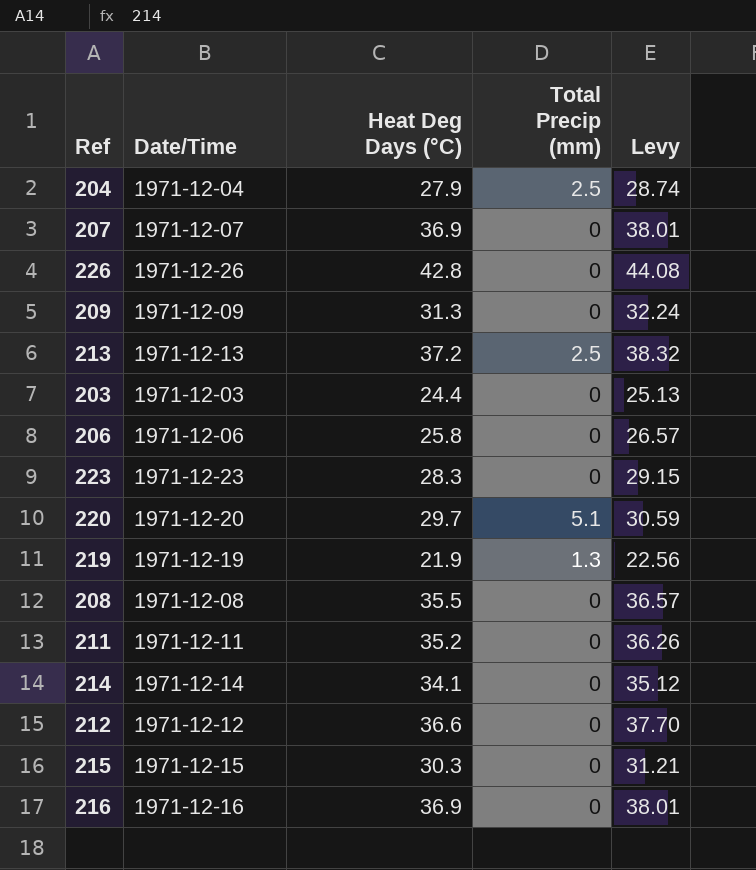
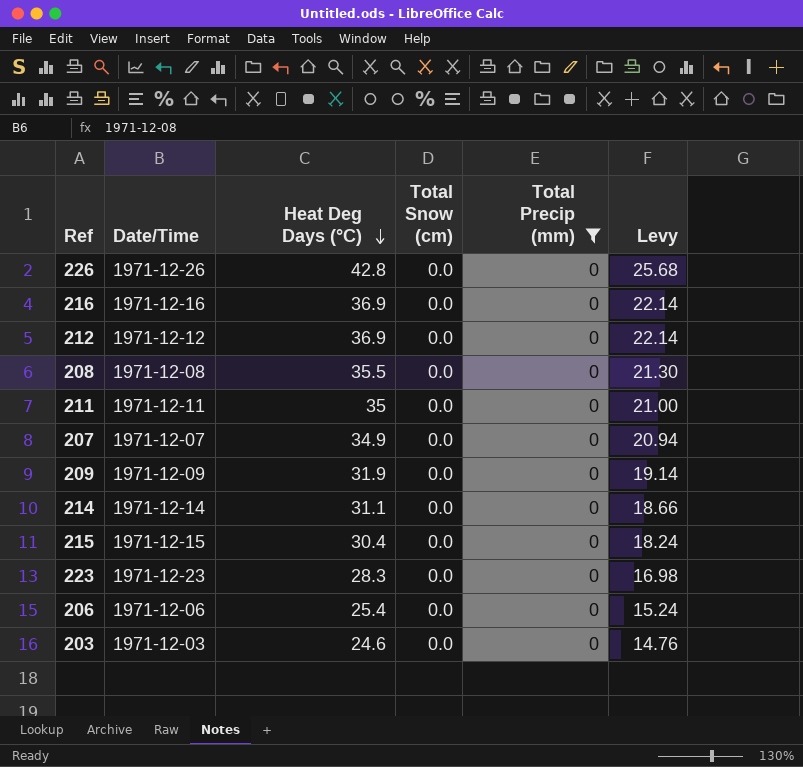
filter: none -> Total Precip (mm) = 0
row order: none -> Heat Deg Days (°C) descending
column Total Snow (cm) | position: none -> 4
column Levy | formula: [Heat Deg Days (°C)] * 1.03 -> [Heat Deg Days (°C)] * 0.6
212 | Heat Deg Days (°C): 36.6 -> 36.9
211 | Heat Deg Days (°C): 35.2 -> 35
207 | Heat Deg Days (°C): 36.9 -> 34.9
209 | Heat Deg Days (°C): 31.3 -> 31.9
214 | Heat Deg Days (°C): 34.1 -> 31.1
215 | Heat Deg Days (°C): 30.3 -> 30.4
206 | Heat Deg Days (°C): 25.8 -> 25.4
203 | Heat Deg Days (°C): 24.4 -> 24.6

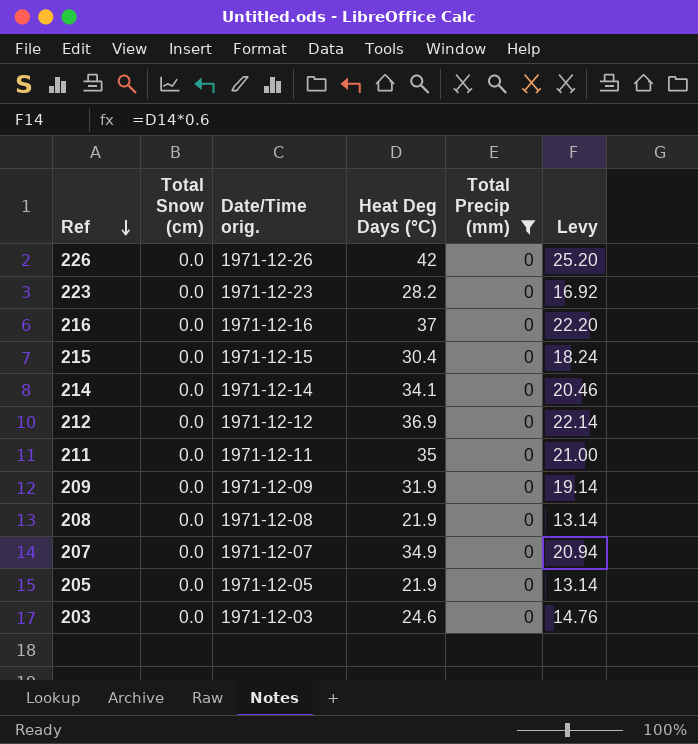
row order: Heat Deg Days (°C) descending -> Ref descending
column Total Snow (cm) | position: 4 -> 2
column name: Date/Time -> Date/Time orig.
row 206: 1971-12-06 | 25.4 | 0.0 | 0 | 15.24 -> none
226 | Heat Deg Days (°C): 42.8 -> 42
226 | Levy: 25.68 -> 25.20
223 | Heat Deg Days (°C): 28.3 -> 28.2
223 | Levy: 16.98 -> 16.92
216 | Heat Deg Days (°C): 36.9 -> 37
216 | Levy: 22.14 -> 22.20
214 | Heat Deg Days (°C): 31.1 -> 34.1
214 | Levy: 18.66 -> 20.46
208 | Heat Deg Days (°C): 35.5 -> 21.9
208 | Levy: 21.30 -> 13.14
row 205: none -> 0.0 | 1971-12-05 | 21.9 | 0 | 13.14

